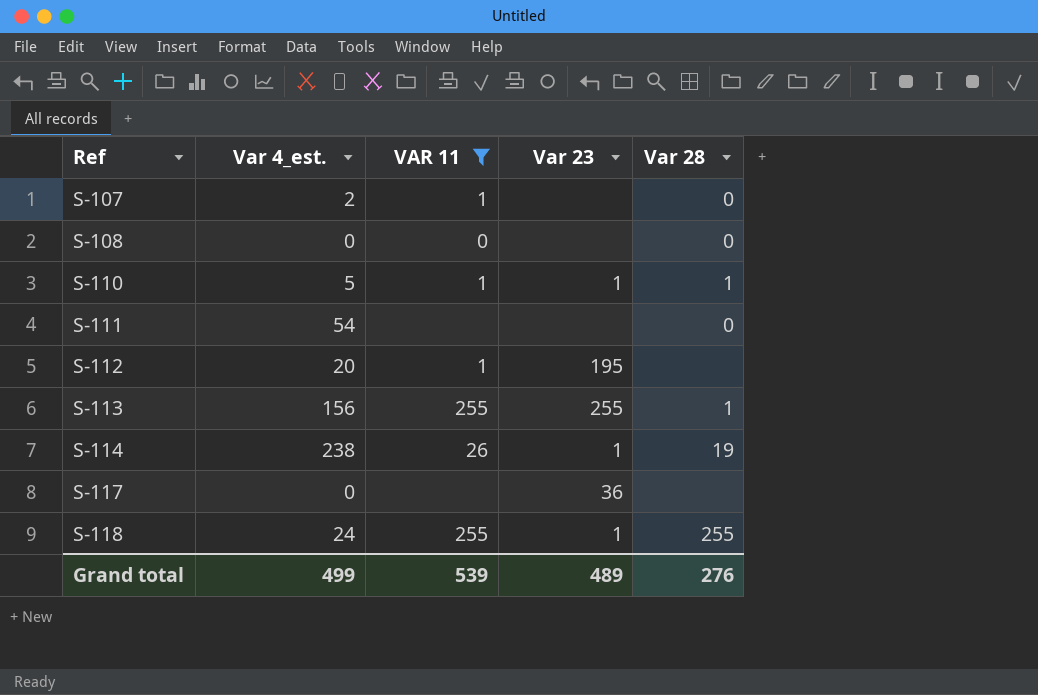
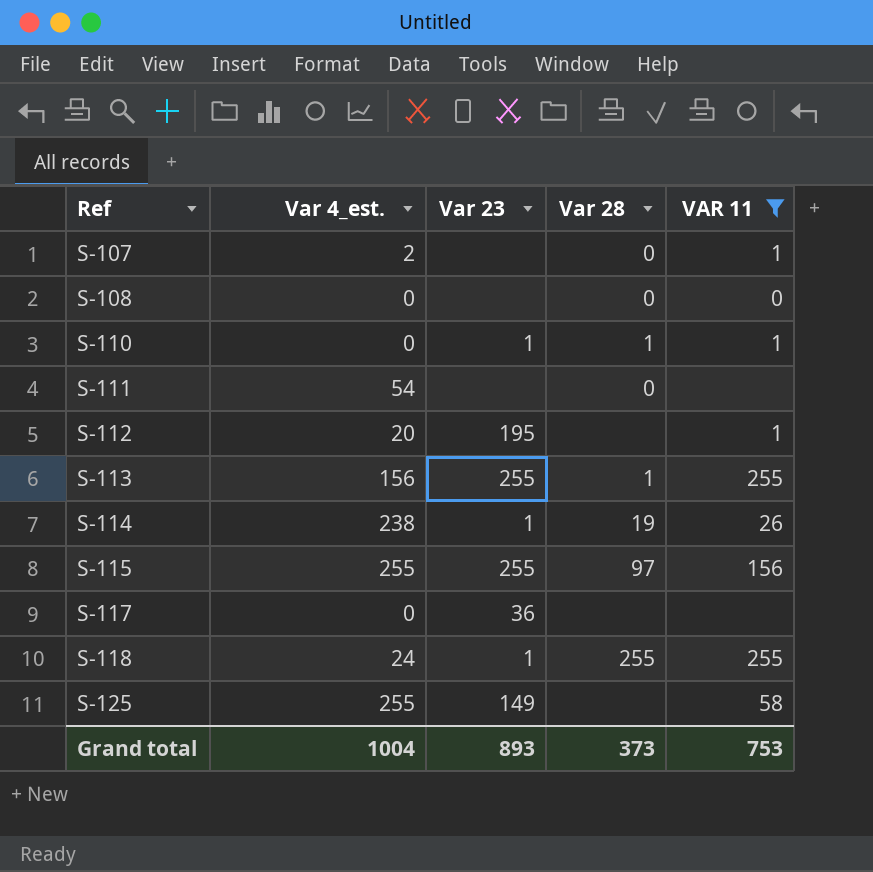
column VAR 11 | position: 3 -> 5
S-110 | Var 4_est.: 5 -> 0
row S-115: none -> 255 | 255 | 97 | 156
row S-125: none -> 255 | 149 | none | 58
Grand total | Var 4_est.: 499 -> 1004
Grand total | Var 23: 489 -> 893
Grand total | Var 28: 276 -> 373
Grand total | VAR 11: 539 -> 753

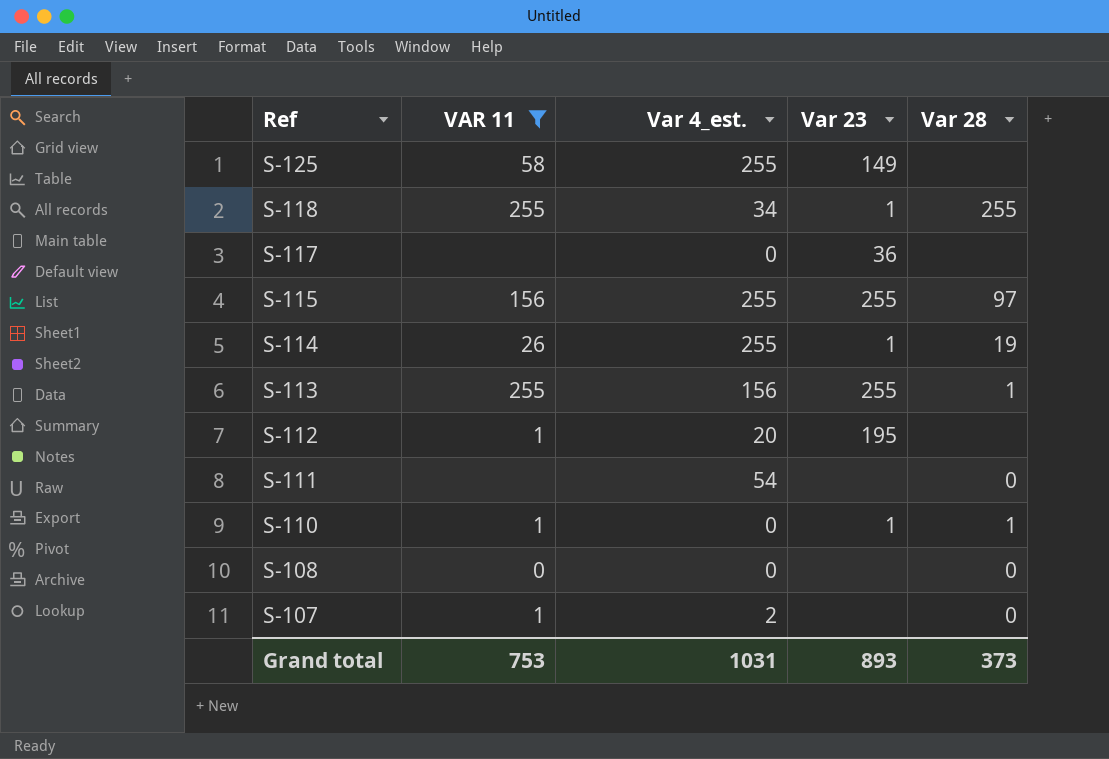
row order: Ref ascending -> Ref descending
column VAR 11 | position: 5 -> 2
S-118 | Var 4_est.: 24 -> 34
S-114 | Var 4_est.: 238 -> 255
Grand total | Var 4_est.: 1004 -> 1031

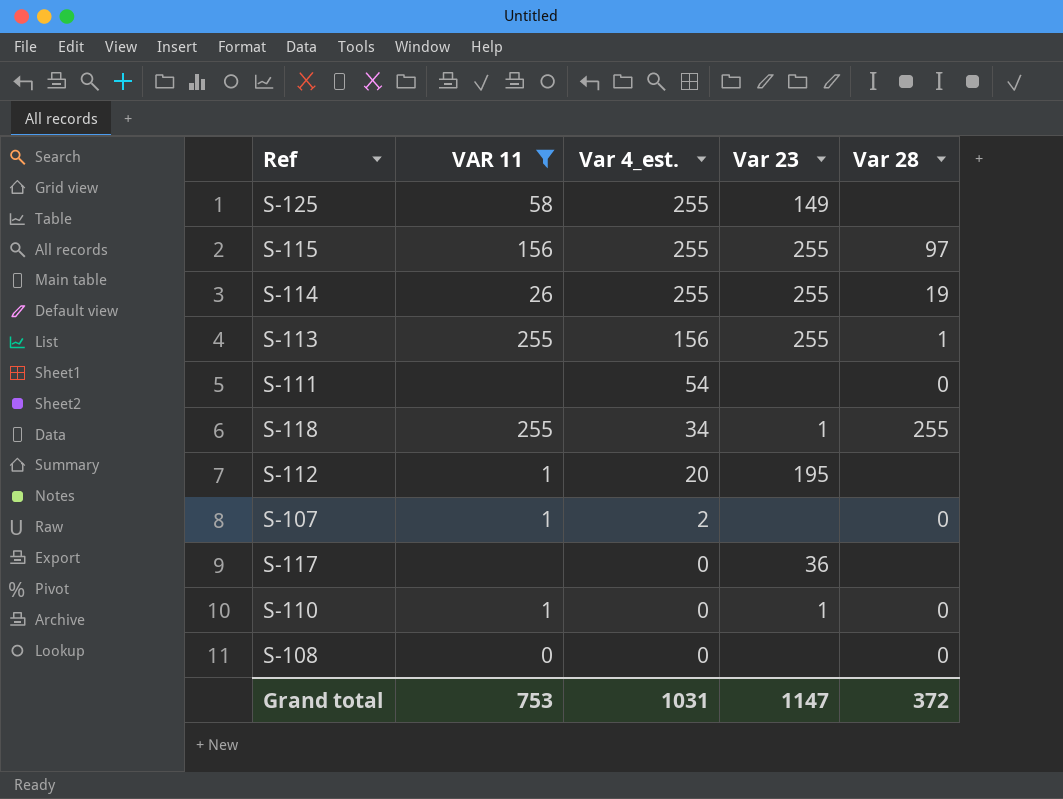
row order: Ref descending -> Var 4_est. descending
S-114 | Var 23: 1 -> 255
S-110 | Var 28: 1 -> 0
Grand total | Var 23: 893 -> 1147
Grand total | Var 28: 373 -> 372

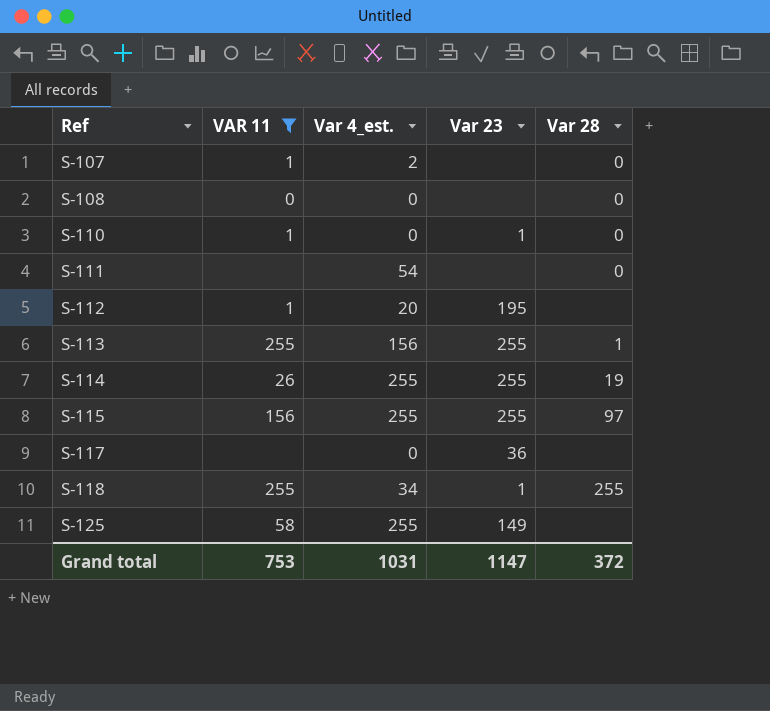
row order: Var 4_est. descending -> Ref ascending

